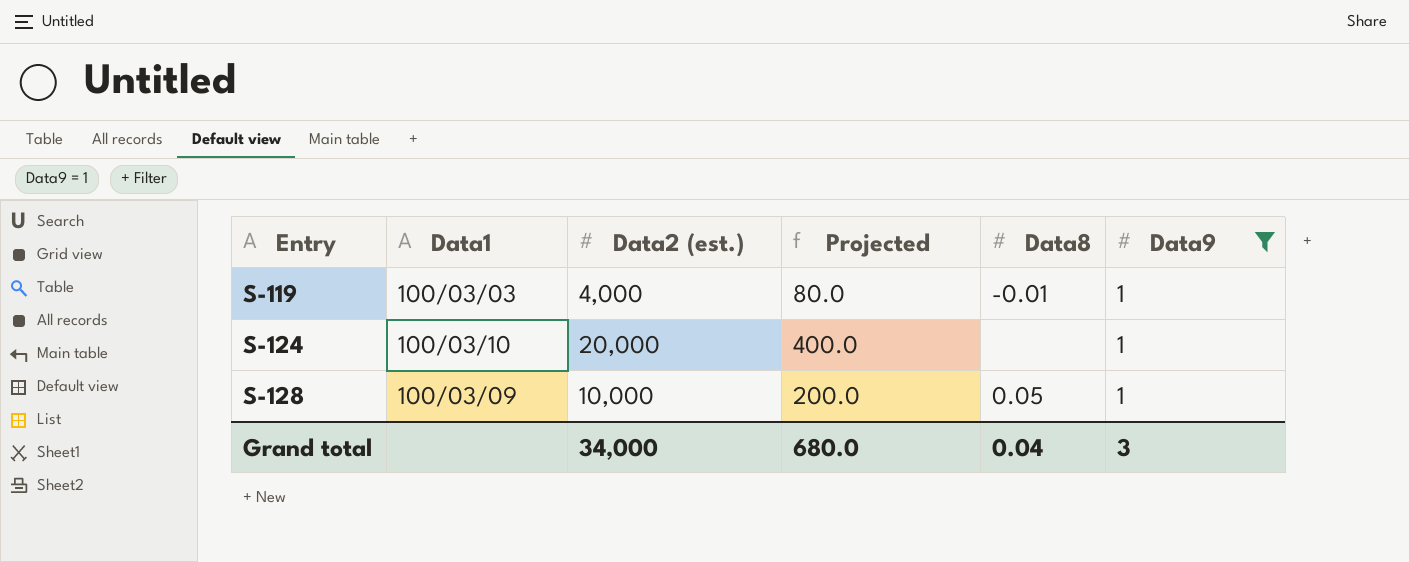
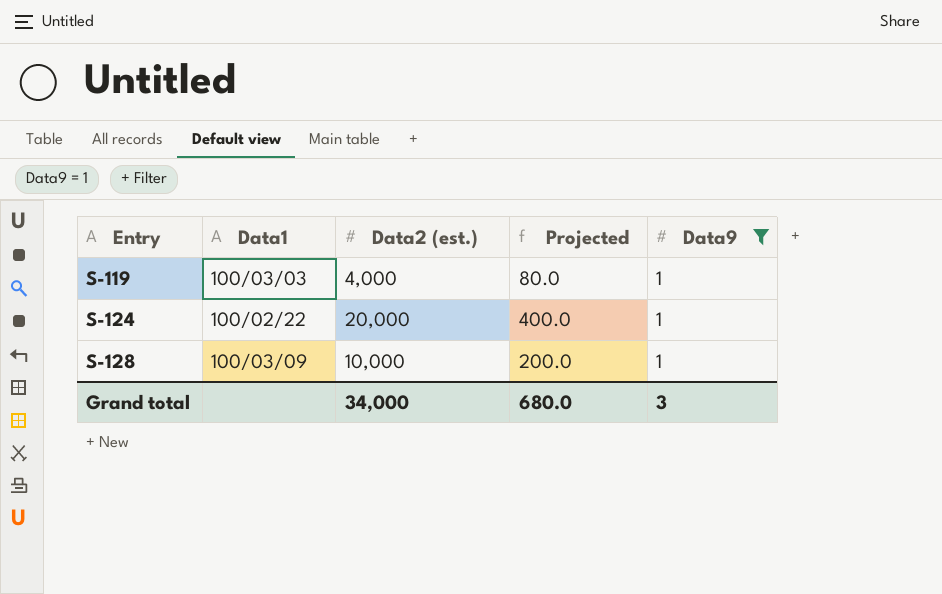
column Data8 | position: 5 -> none
S-124 | Data1: 100/03/10 -> 100/02/22

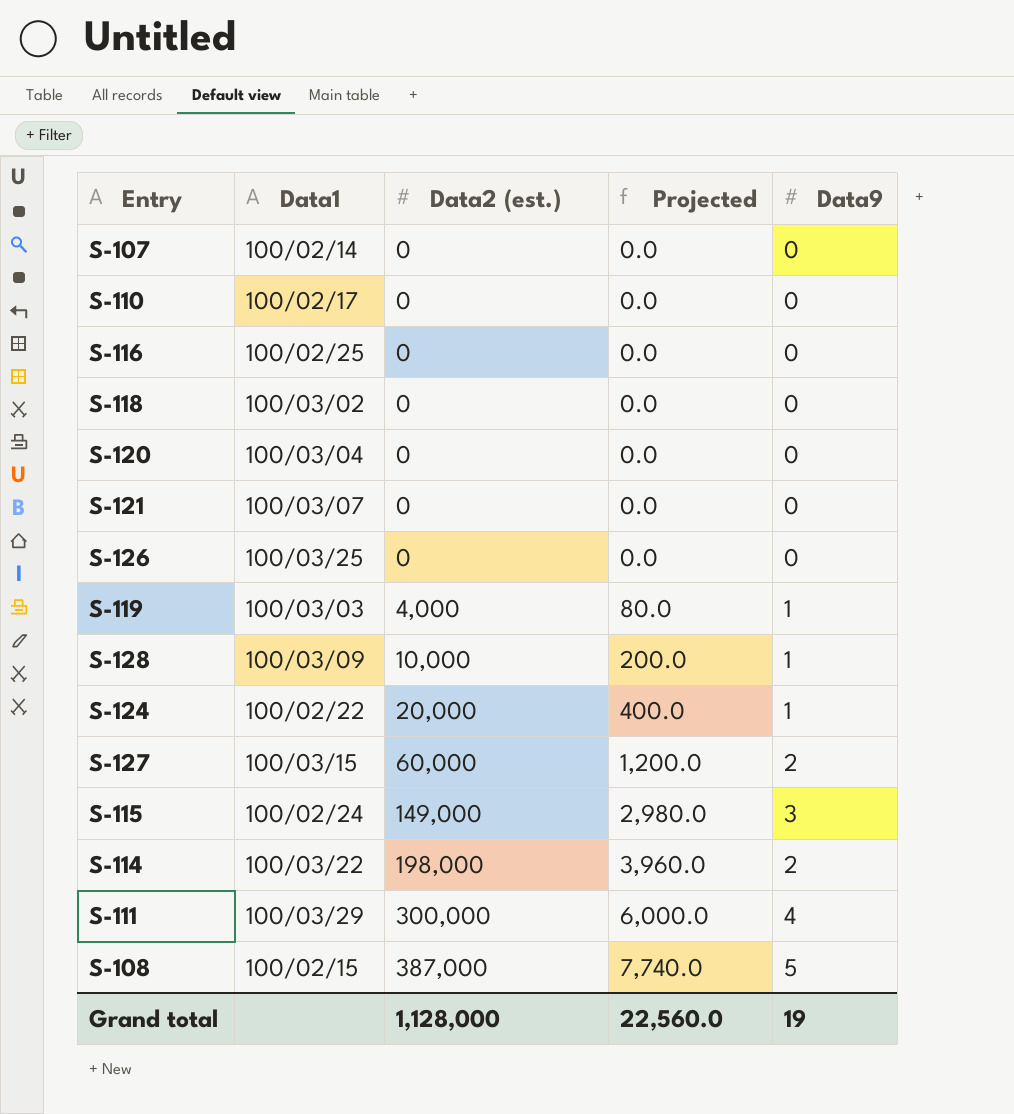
filter: Data9 = 1 -> none
row order: Entry ascending -> Data2 (est.) ascending
Grand total | Data2 (est.): 34,000 -> 1,128,000
Grand total | Projected: 680.0 -> 22,560.0
Grand total | Data9: 3 -> 19

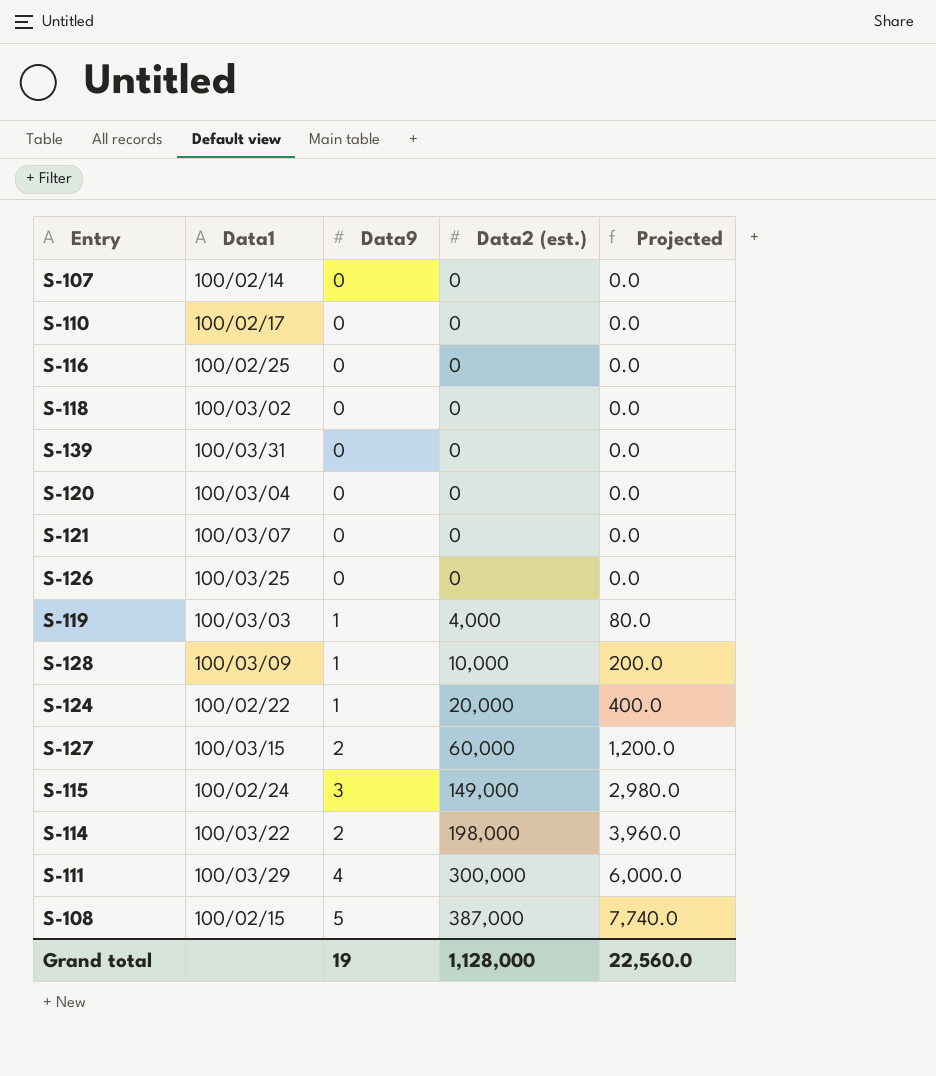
column Data9 | position: 5 -> 3
row S-139: none -> 100/03/31 | 0 | 0 | 0.0

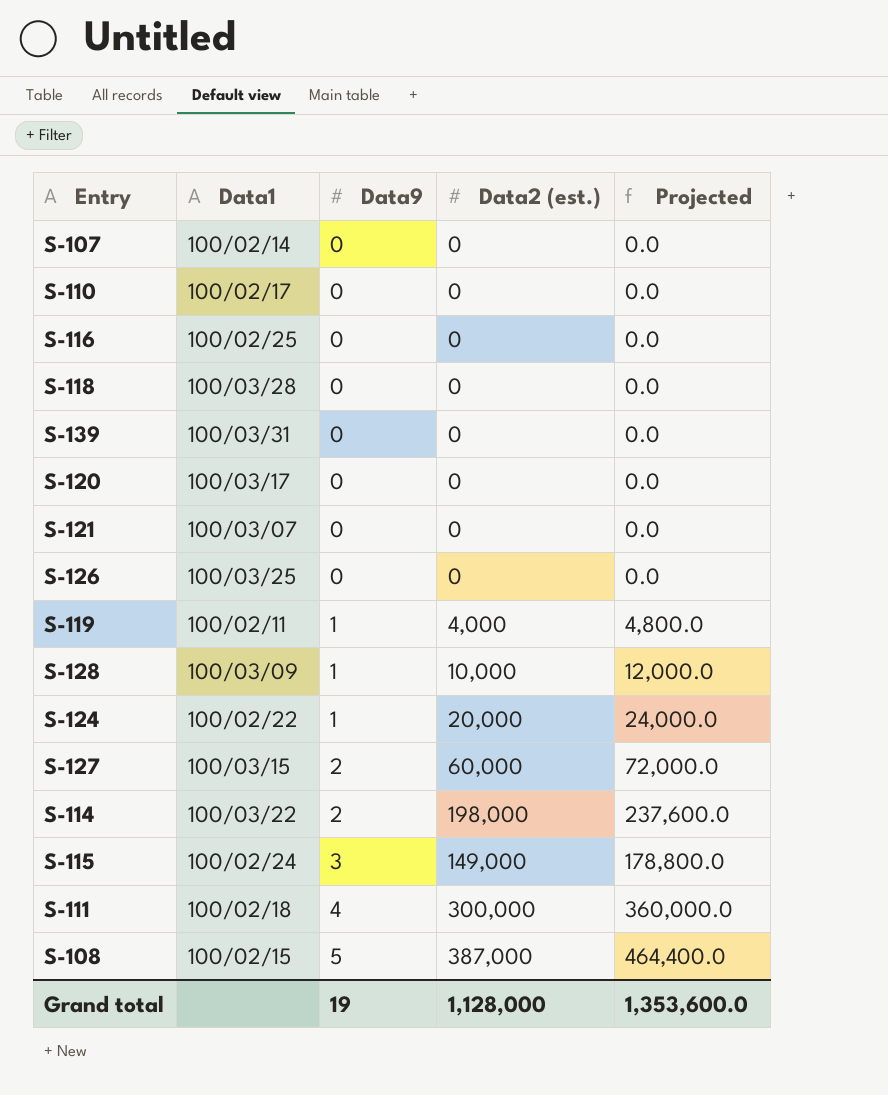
row order: Data2 (est.) ascending -> Data9 ascending
column Projected | formula: [Data2 (est.)] * 0.02 -> [Data2 (est.)] * 1.2
S-118 | Data1: 100/03/02 -> 100/03/28
S-120 | Data1: 100/03/04 -> 100/03/17
S-119 | Data1: 100/03/03 -> 100/02/11
S-111 | Data1: 100/03/29 -> 100/02/18
Grand total | Projected: 22,560.0 -> 1,353,600.0

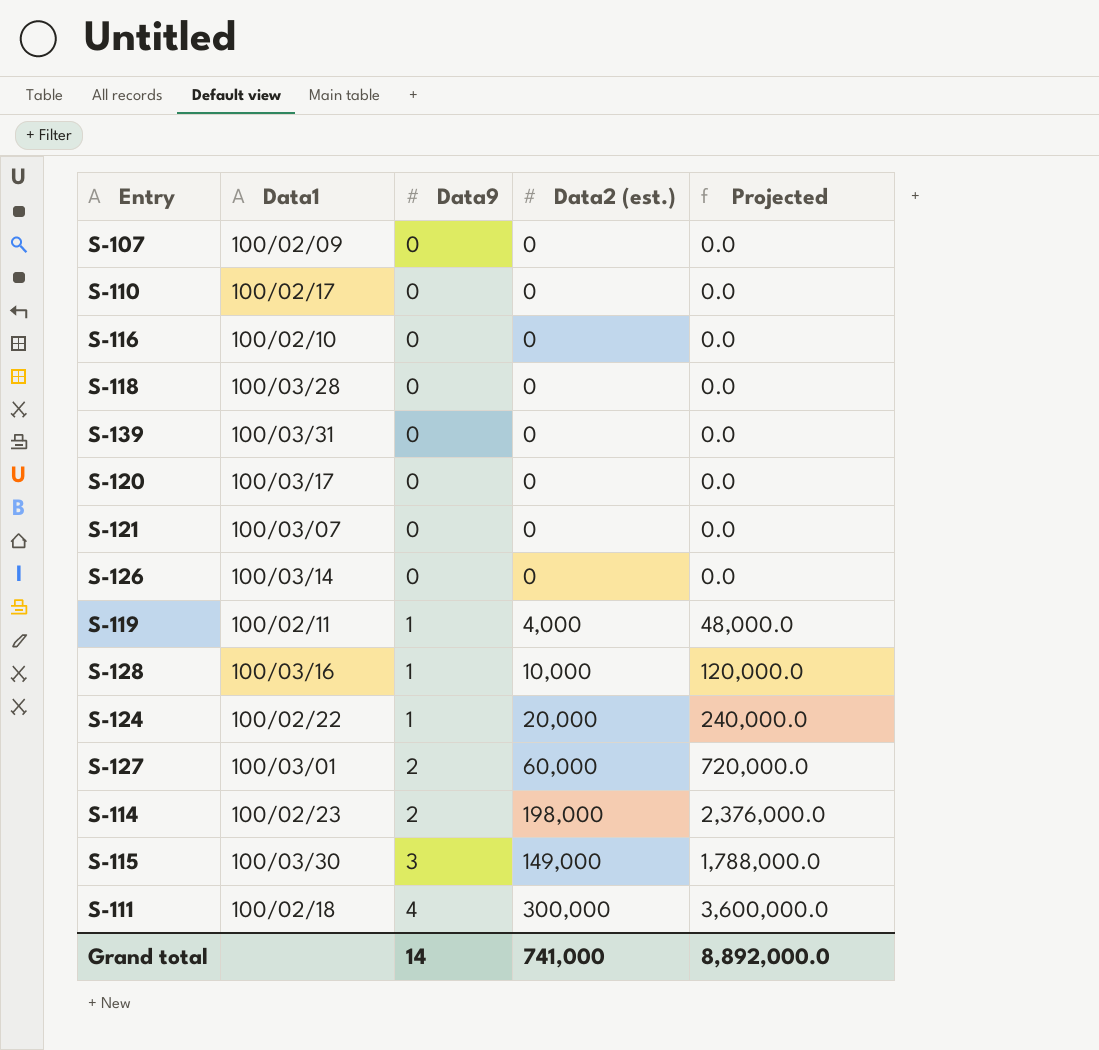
column Projected | formula: [Data2 (est.)] * 1.2 -> [Data2 (est.)] * 12
row S-108: 100/02/15 | 5 | 387,000 | 464,400.0 -> none
S-107 | Data1: 100/02/14 -> 100/02/09
S-116 | Data1: 100/02/25 -> 100/02/10
S-126 | Data1: 100/03/25 -> 100/03/14
S-128 | Data1: 100/03/09 -> 100/03/16
S-127 | Data1: 100/03/15 -> 100/03/01
S-114 | Data1: 100/03/22 -> 100/02/23
S-115 | Data1: 100/02/24 -> 100/03/30
Grand total | Data9: 19 -> 14
Grand total | Data2 (est.): 1,128,000 -> 741,000
Grand total | Projected: 1,353,600.0 -> 8,892,000.0

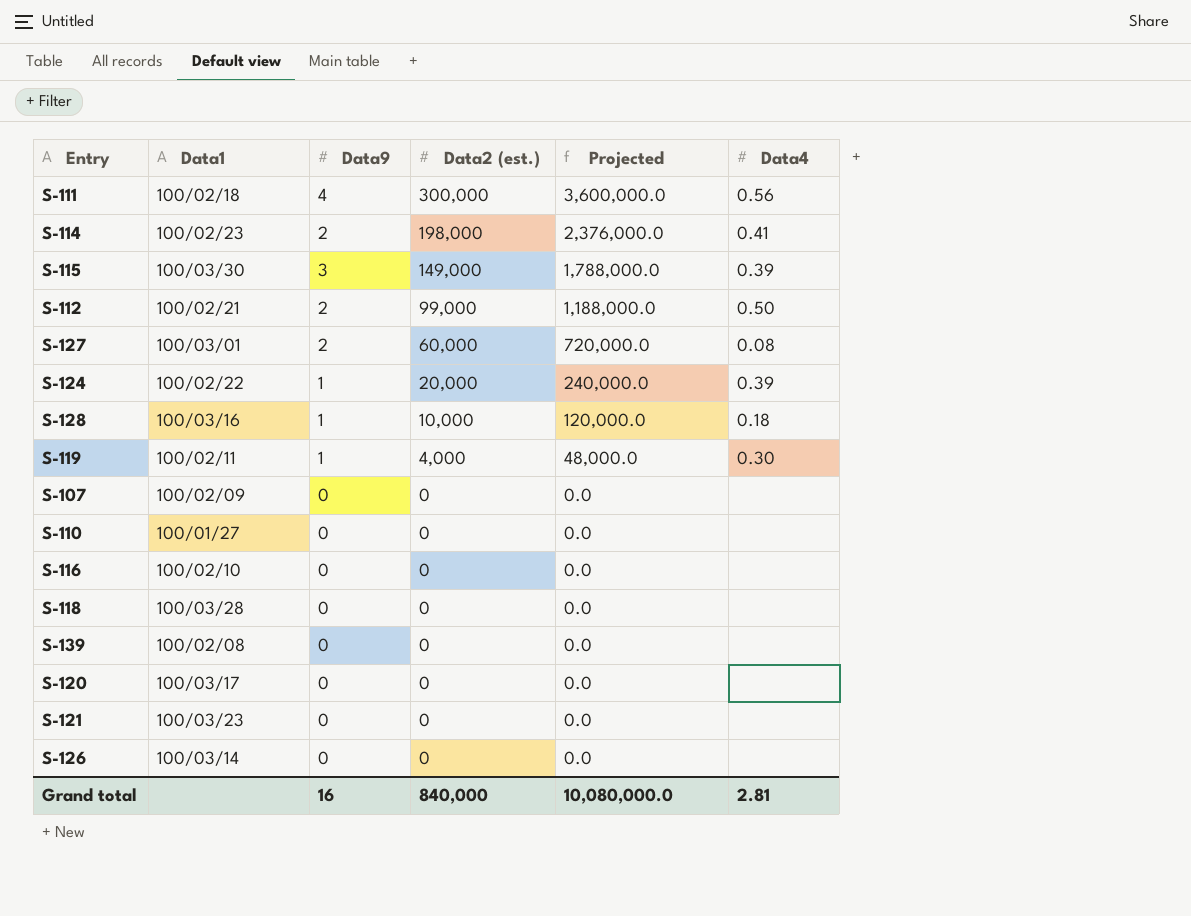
row order: Data9 ascending -> Data2 (est.) descending
column Data4 | position: none -> 6
row S-112: none -> 100/02/21 | 2 | 99,000 | 1,188,000.0 | 0.50
S-110 | Data1: 100/02/17 -> 100/01/27
S-139 | Data1: 100/03/31 -> 100/02/08
S-121 | Data1: 100/03/07 -> 100/03/23
Grand total | Data9: 14 -> 16
Grand total | Data2 (est.): 741,000 -> 840,000
Grand total | Projected: 8,892,000.0 -> 10,080,000.0

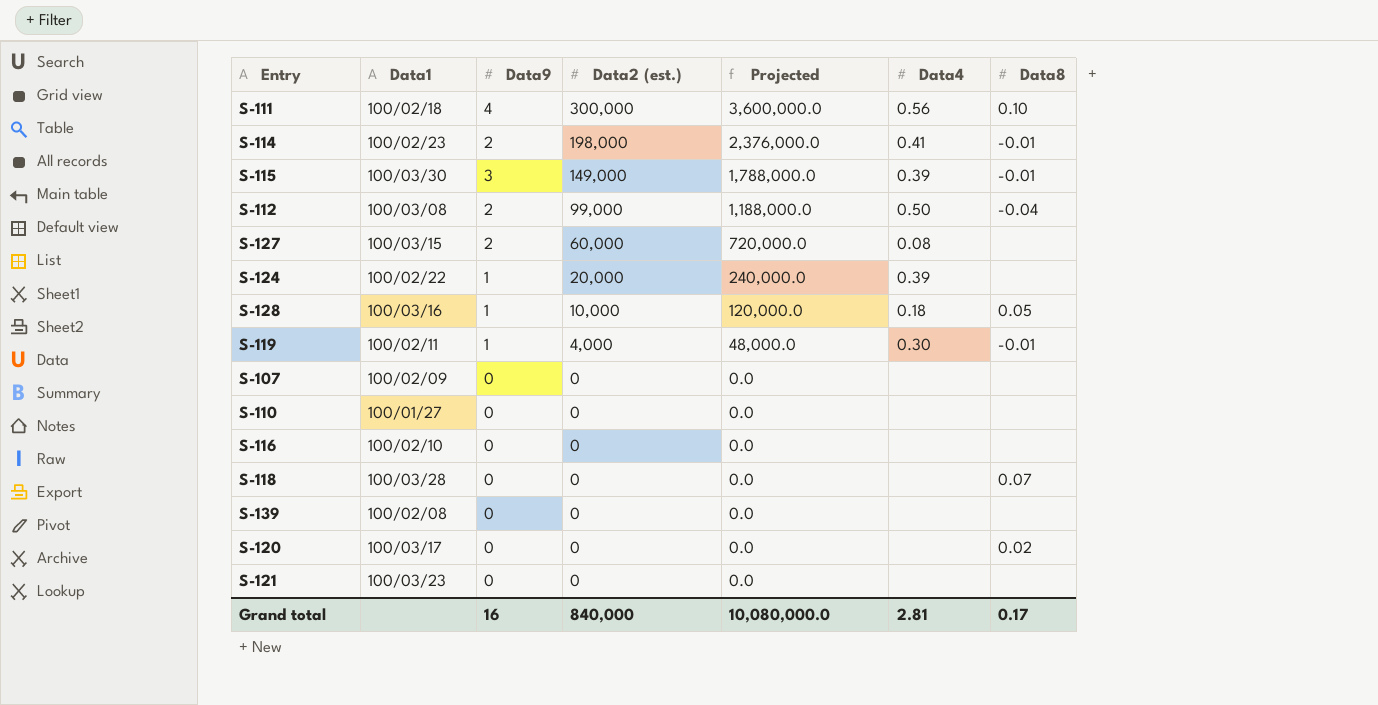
column Data8 | position: none -> 7
row S-126: 100/03/14 | 0 | 0 | 0.0 | none -> none
S-112 | Data1: 100/02/21 -> 100/03/08
S-127 | Data1: 100/03/01 -> 100/03/15

